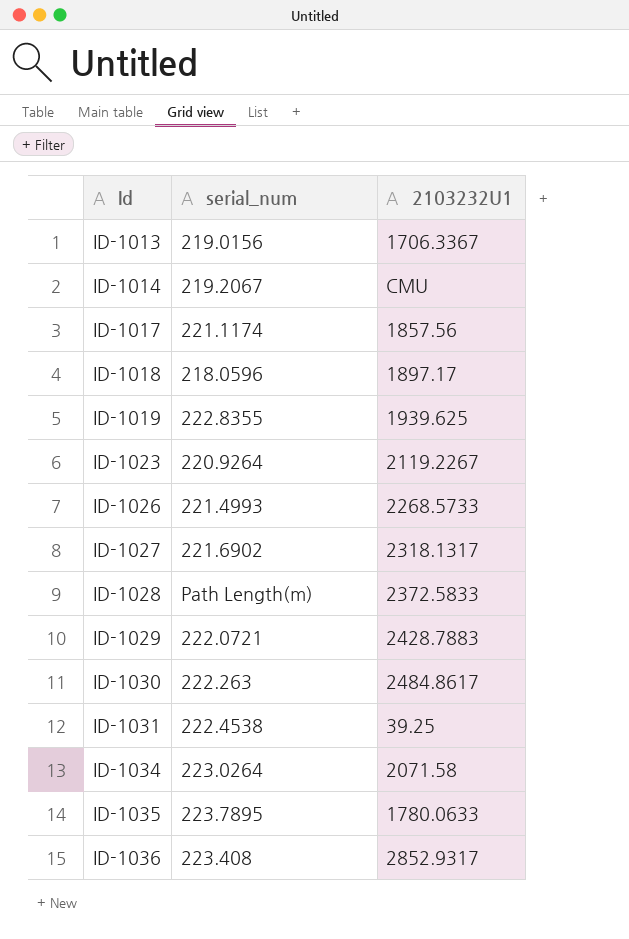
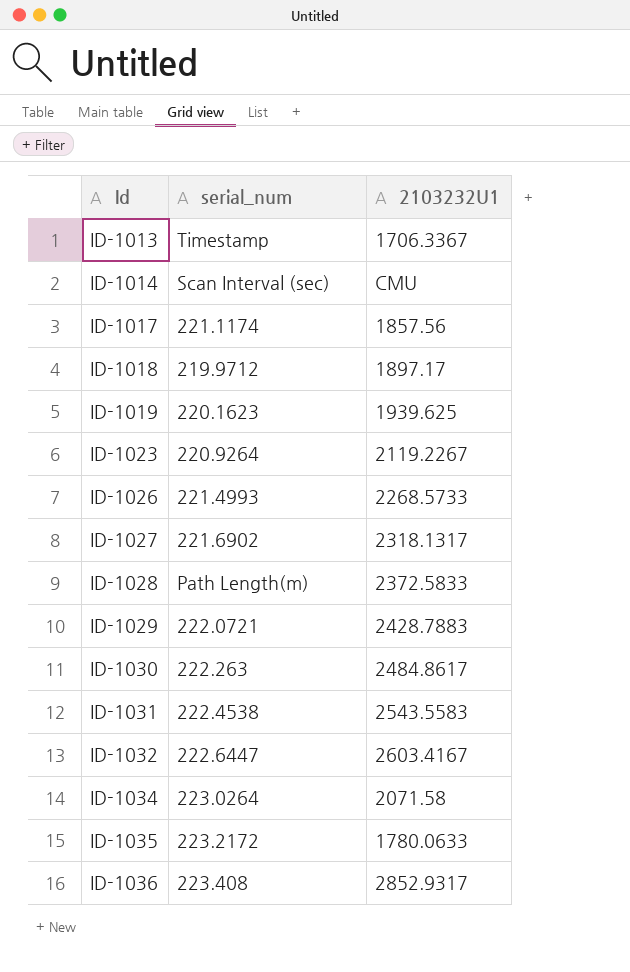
ID-1013 | serial_num: 219.0156 -> Timestamp
ID-1014 | serial_num: 219.2067 -> Scan Interval (sec)
ID-1018 | serial_num: 218.0596 -> 219.9712
ID-1019 | serial_num: 222.8355 -> 220.1623
ID-1031 | 2103232U1: 39.25 -> 2543.5583
row ID-1032: none -> 222.6447 | 2603.4167
ID-1035 | serial_num: 223.7895 -> 223.2172

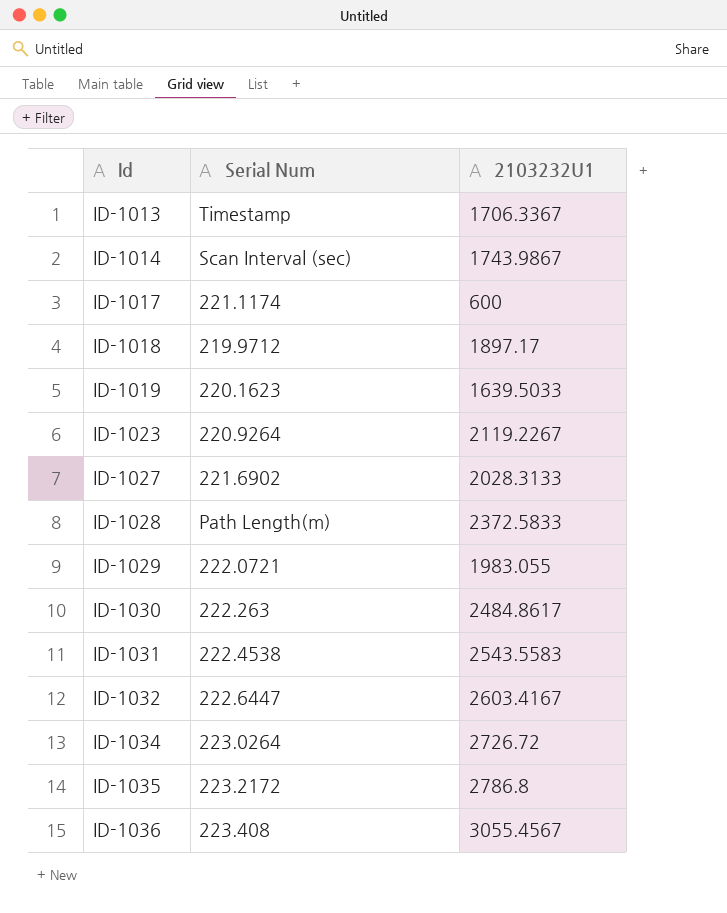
column name: serial_num -> Serial Num
row ID-1026: 221.4993 | 2268.5733 -> none
ID-1014 | 2103232U1: CMU -> 1743.9867
ID-1017 | 2103232U1: 1857.56 -> 600
ID-1019 | 2103232U1: 1939.625 -> 1639.5033
ID-1027 | 2103232U1: 2318.1317 -> 2028.3133
ID-1029 | 2103232U1: 2428.7883 -> 1983.055
ID-1034 | 2103232U1: 2071.58 -> 2726.72
ID-1035 | 2103232U1: 1780.0633 -> 2786.8
ID-1036 | 2103232U1: 2852.9317 -> 3055.4567

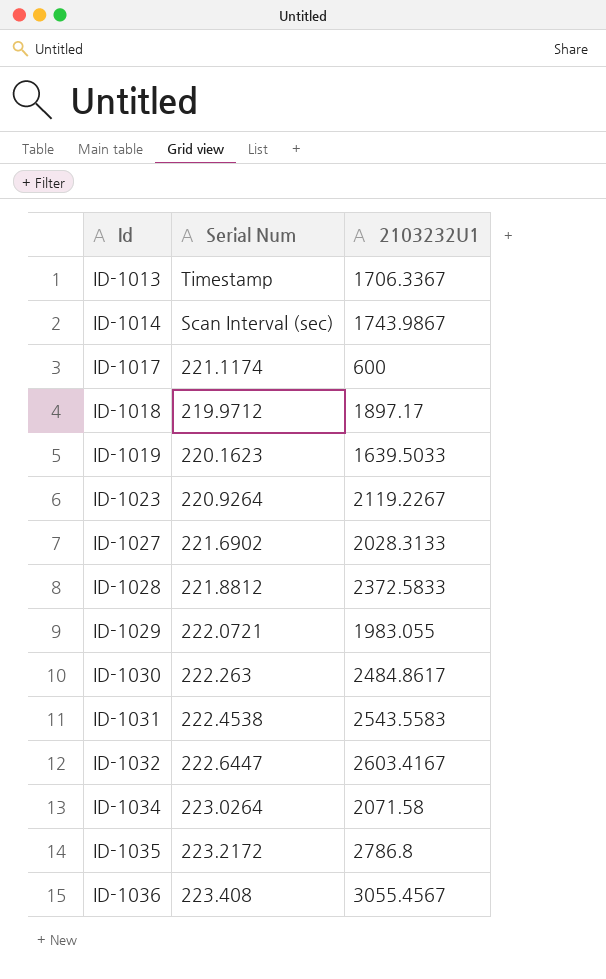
ID-1028 | Serial Num: Path Length(m) -> 221.8812
ID-1034 | 2103232U1: 2726.72 -> 2071.58

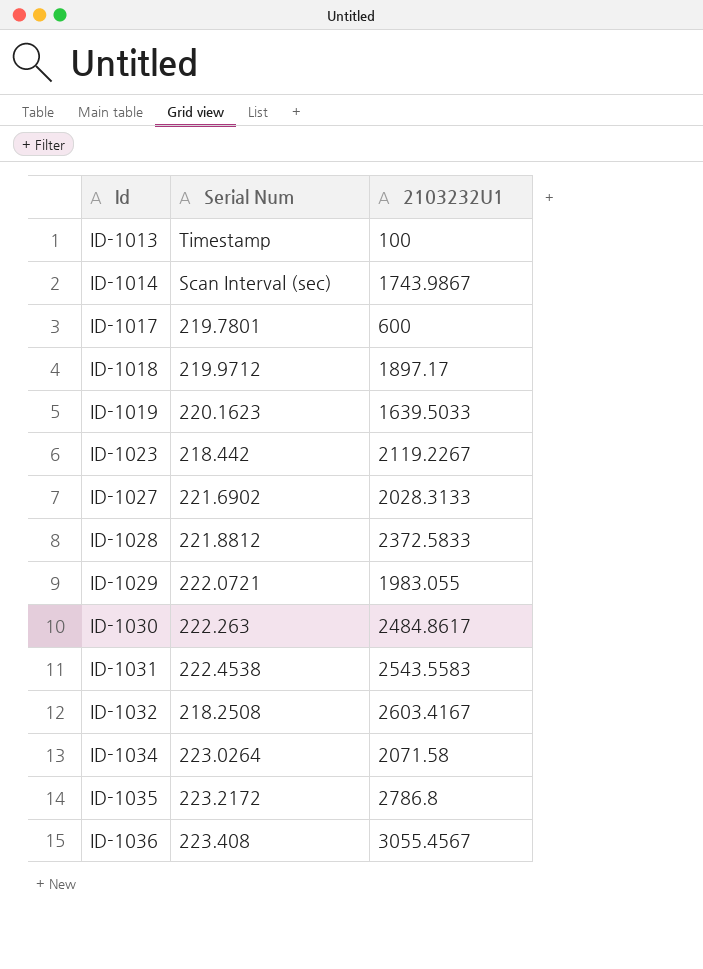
ID-1013 | 2103232U1: 1706.3367 -> 100
ID-1017 | Serial Num: 221.1174 -> 219.7801
ID-1023 | Serial Num: 220.9264 -> 218.442
ID-1032 | Serial Num: 222.6447 -> 218.2508

